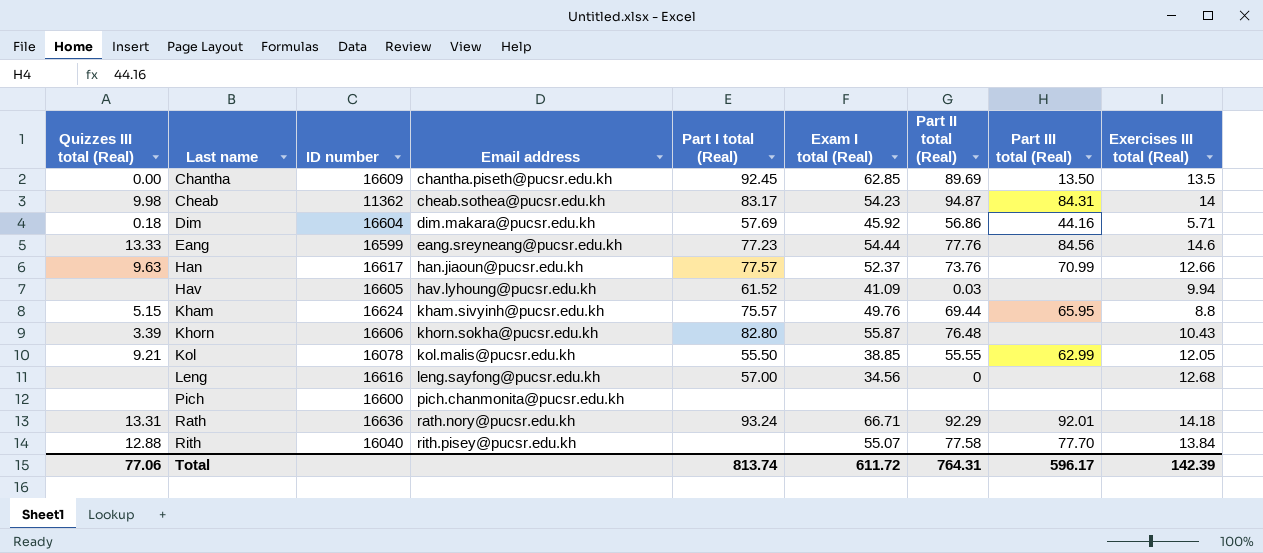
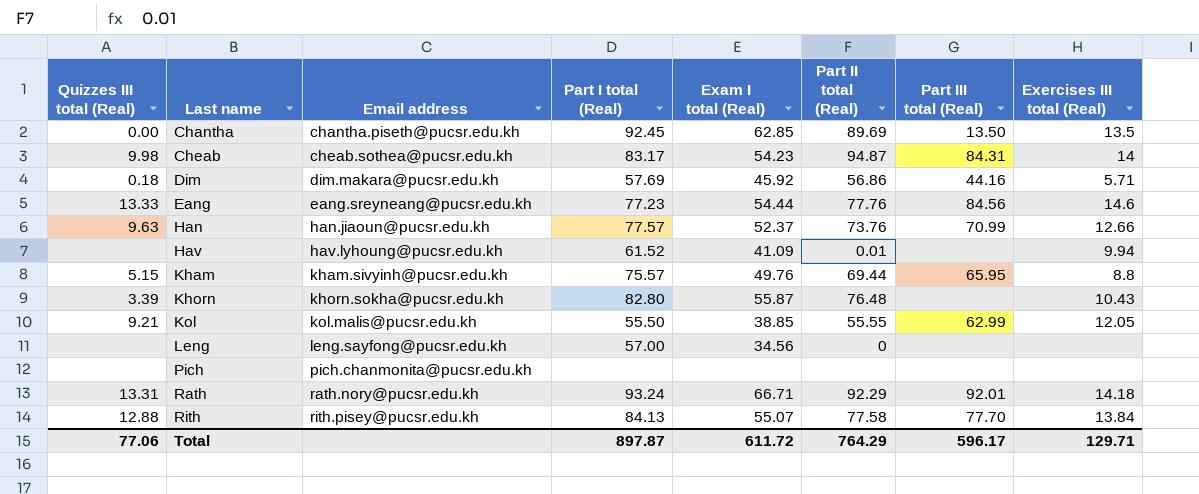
column ID number | position: 3 -> none
Hav | Part II total (Real): 0.03 -> 0.01
Leng | Exercises III total (Real): 12.68 -> none
Rith | Part I total (Real): none -> 84.13
Total | Part I total (Real): 813.74 -> 897.87
Total | Part II total (Real): 764.31 -> 764.29
Total | Exercises III total (Real): 142.39 -> 129.71

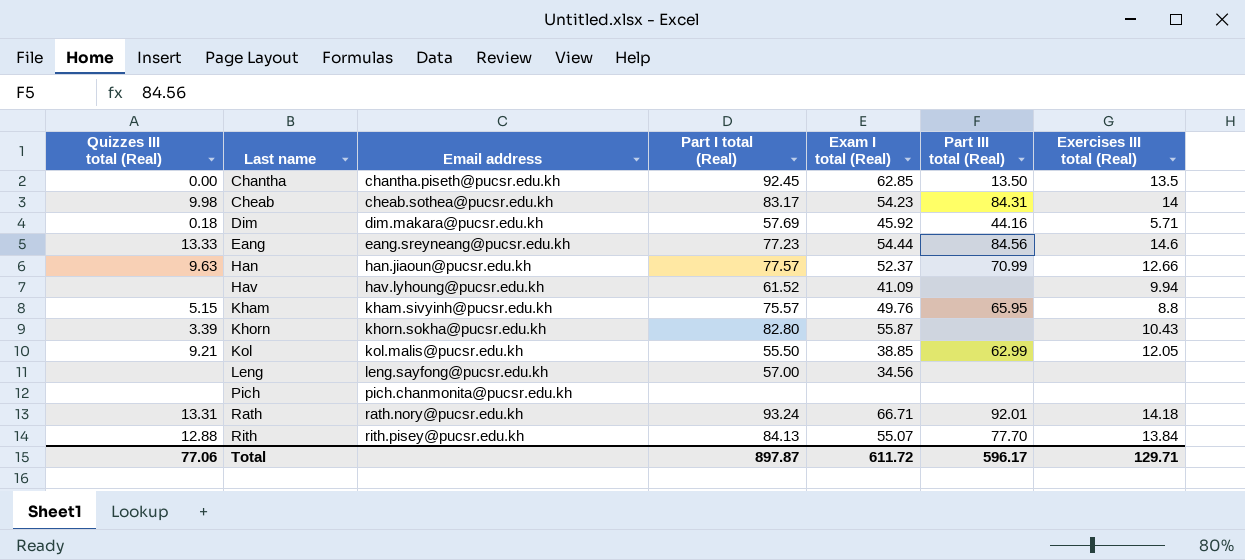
column Part II total (Real) | position: 6 -> none

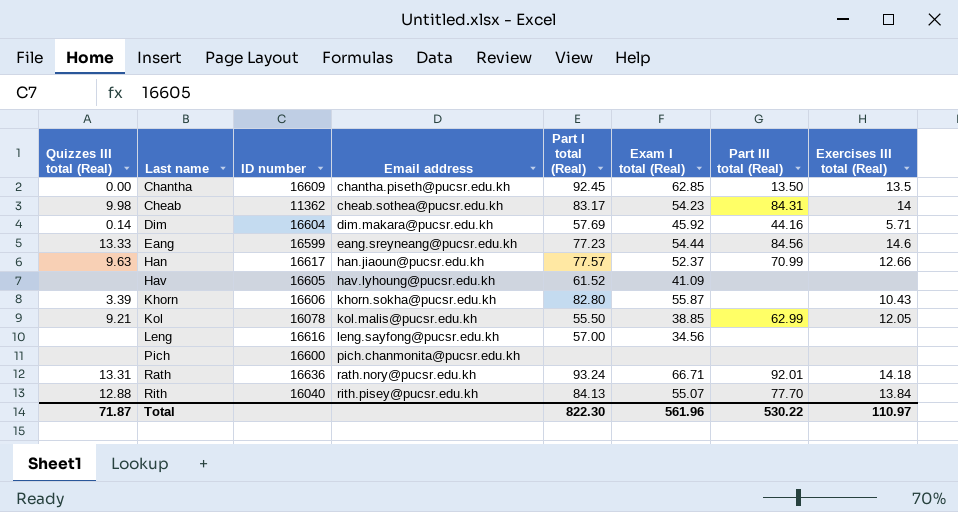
column ID number | position: none -> 3
row Kham: 5.15 | kham.sivyinh@pucsr.edu.kh | 75.57 | 49.76 | 65.95 | 8.8 -> none
Dim | Quizzes III total (Real): 0.18 -> 0.14
Hav | Exercises III total (Real): 9.94 -> none
Total | Quizzes III total (Real): 77.06 -> 71.87
Total | Part I total (Real): 897.87 -> 822.30
Total | Exam I total (Real): 611.72 -> 561.96
Total | Part III total (Real): 596.17 -> 530.22
Total | Exercises III total (Real): 129.71 -> 110.97

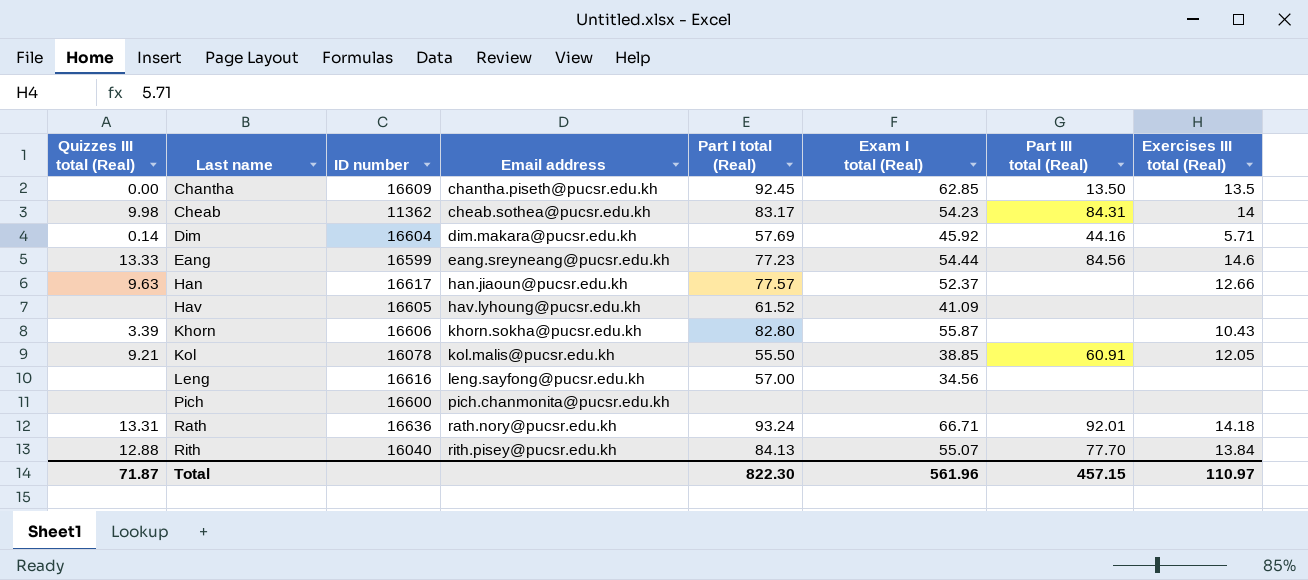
Han | Part III total (Real): 70.99 -> none
Kol | Part III total (Real): 62.99 -> 60.91
Total | Part III total (Real): 530.22 -> 457.15

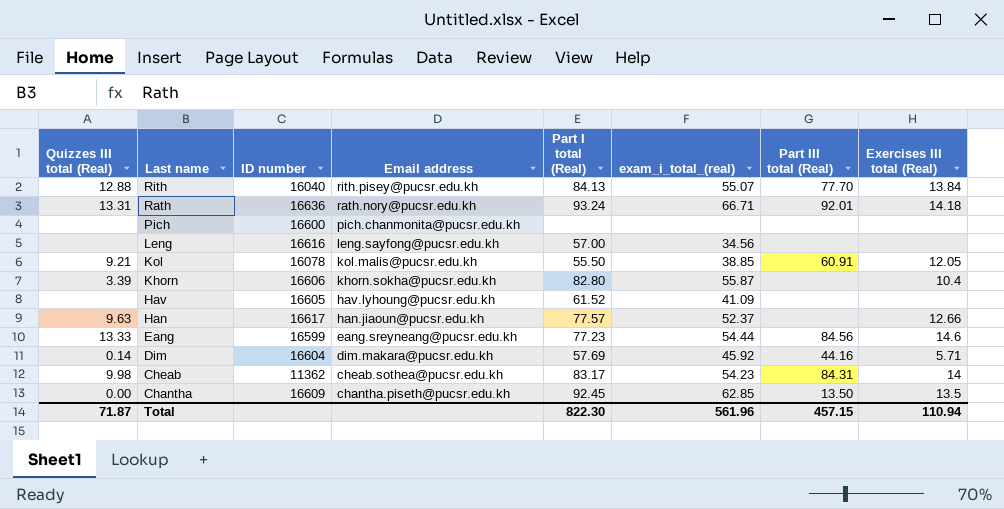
row order: Last name ascending -> Last name descending
column name: Exam I total (Real) -> exam_i_total_(real)
Khorn | Exercises III total (Real): 10.43 -> 10.4
Total | Exercises III total (Real): 110.97 -> 110.94

